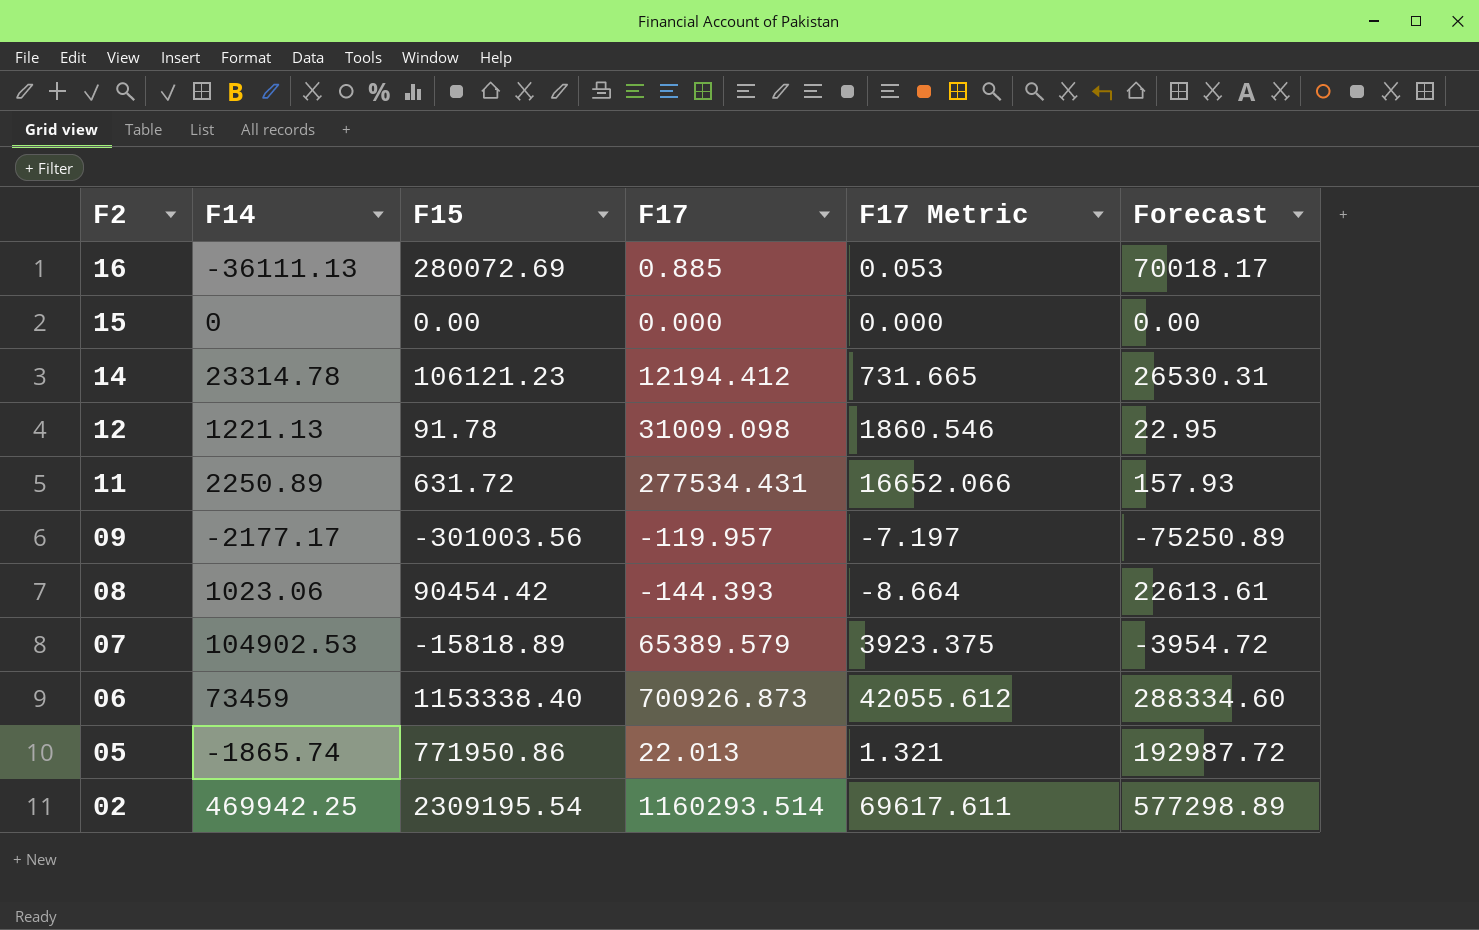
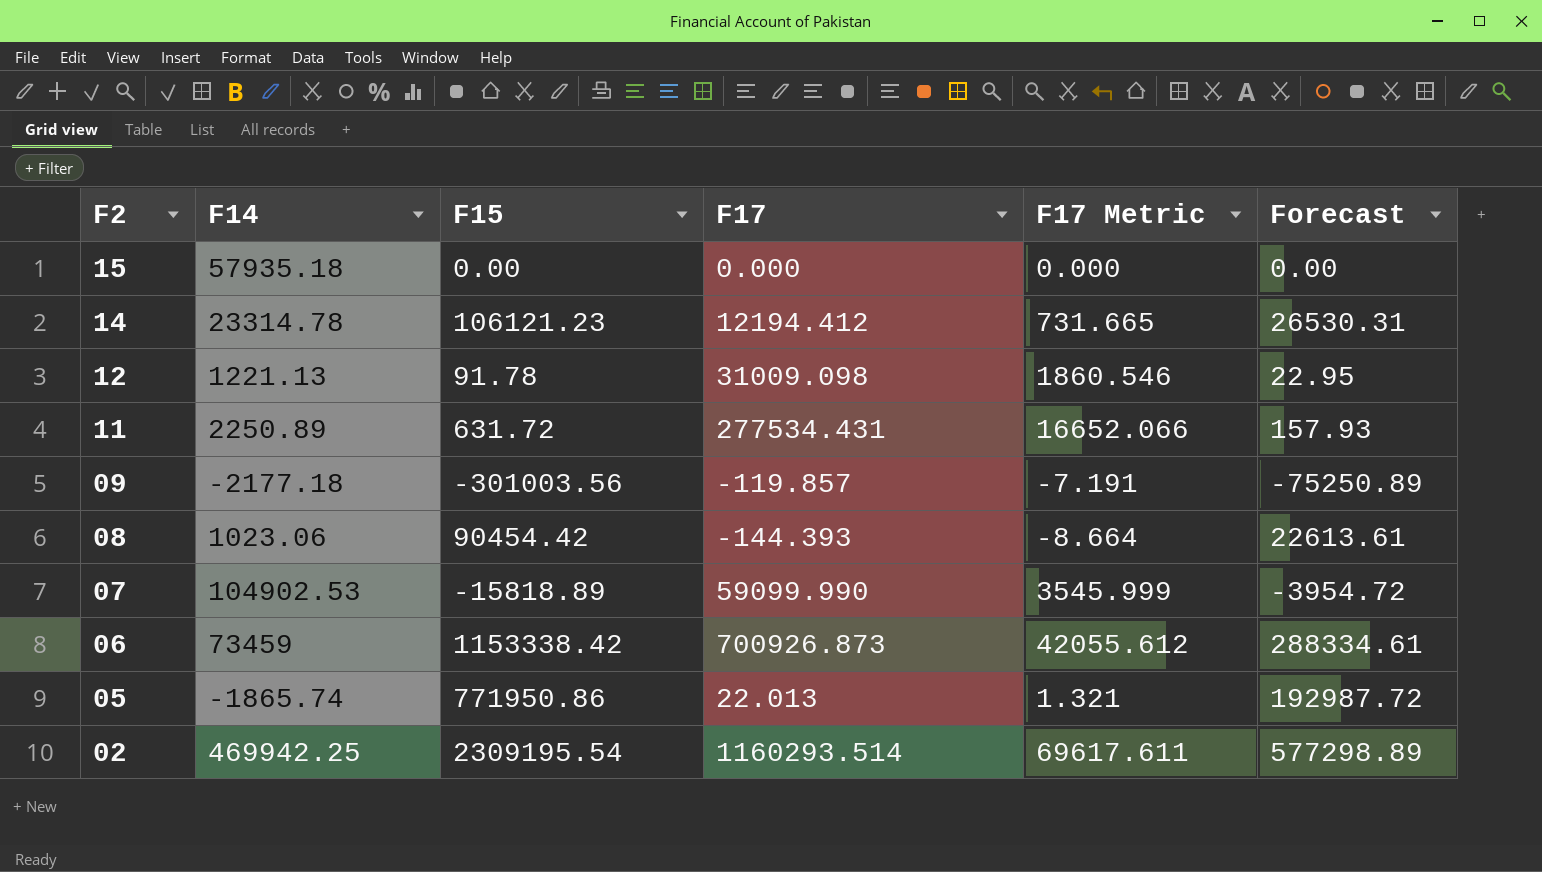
row 16: -36111.13 | 280072.69 | 0.885 | 0.053 | 70018.17 -> none
15 | F14: 0 -> 57935.18
09 | F14: -2177.17 -> -2177.18
09 | F17: -119.957 -> -119.857
09 | F17 Metric: -7.197 -> -7.191
07 | F17: 65389.579 -> 59099.990
07 | F17 Metric: 3923.375 -> 3545.999
06 | F15: 1153338.40 -> 1153338.42
06 | Forecast: 288334.60 -> 288334.61

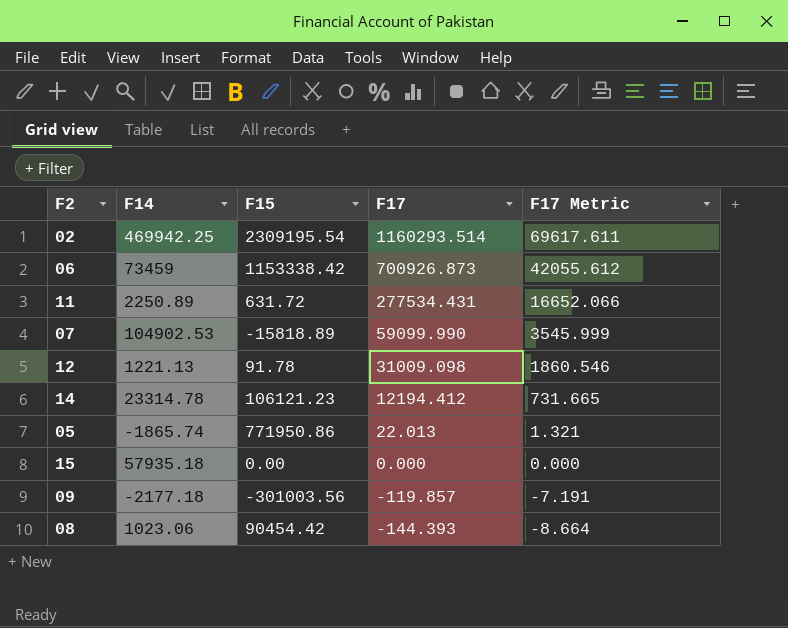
row order: F2 descending -> F17 descending
column Forecast | formula: [F15] * 0.25 -> none

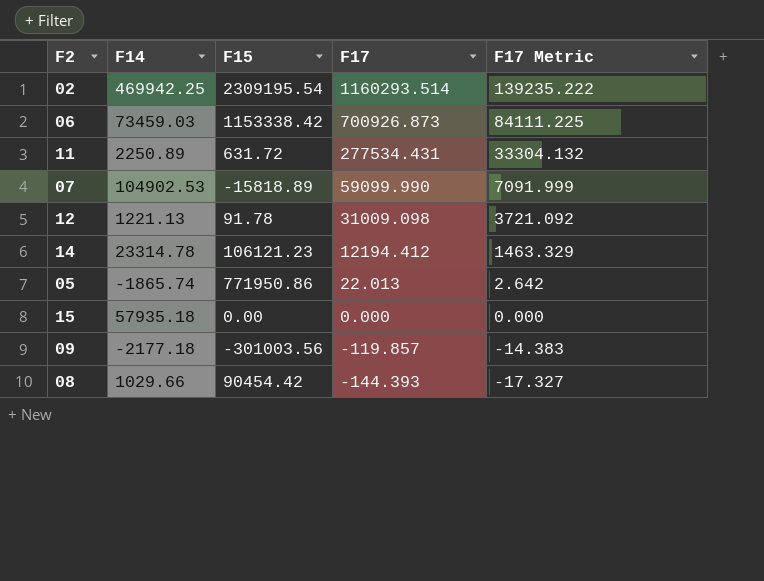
column F17 Metric | formula: [F17] * 0.06 -> [F17] * 0.12
06 | F14: 73459 -> 73459.03
08 | F14: 1023.06 -> 1029.66

